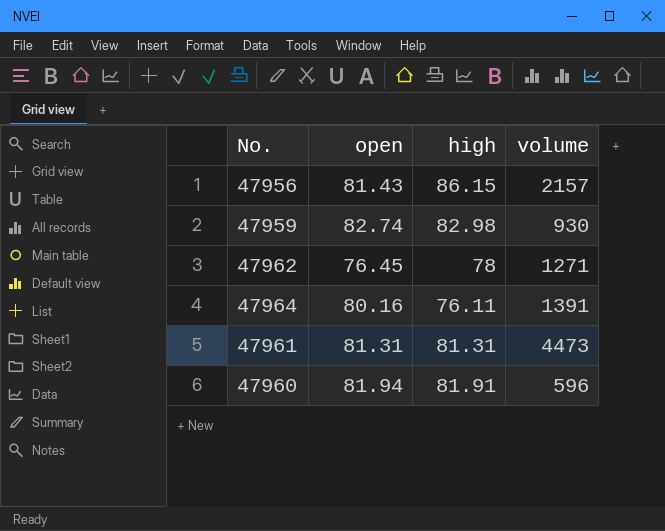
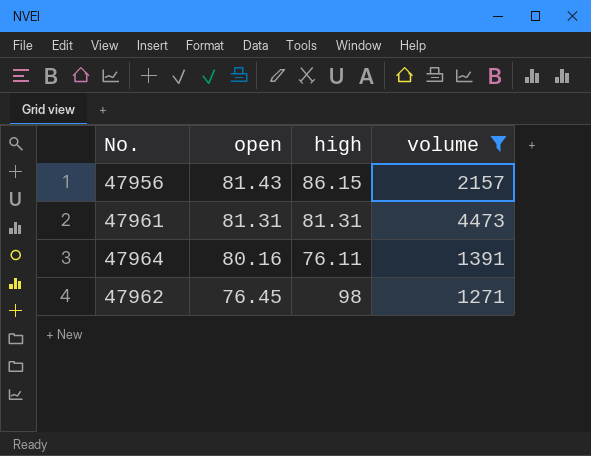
filter: none -> volume >= 1271
row order: none -> open descending
47962 | high: 78 -> 98

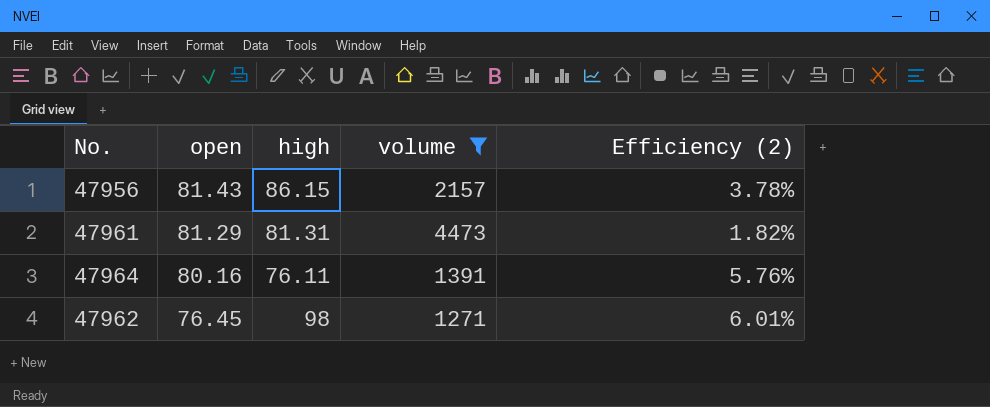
column Efficiency (2) | formula: none -> [open] / [volume]
47961 | open: 81.31 -> 81.29

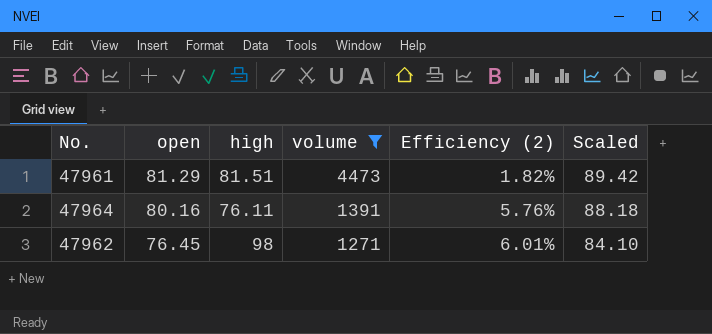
column Scaled | formula: none -> [open] * 1.1
row 47956: 81.43 | 86.15 | 2157 | 3.78% -> none
47961 | high: 81.31 -> 81.51

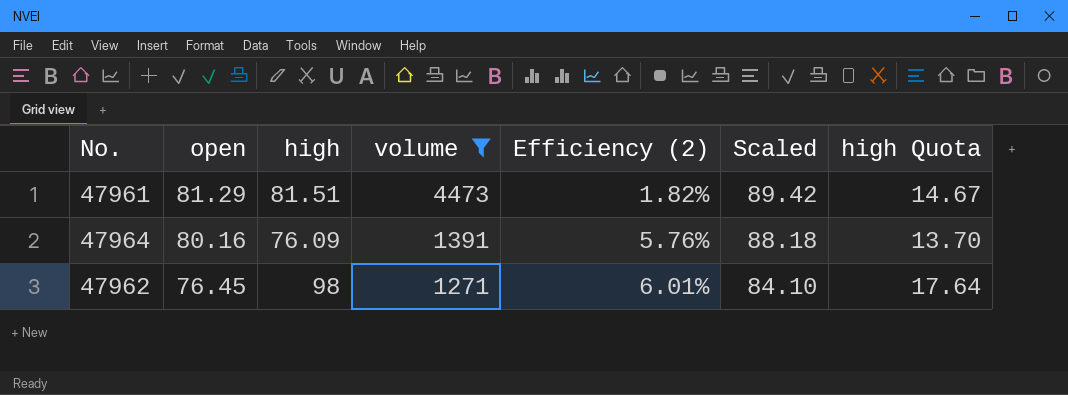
column high Quota | formula: none -> [high] * 0.18
47964 | high: 76.11 -> 76.09

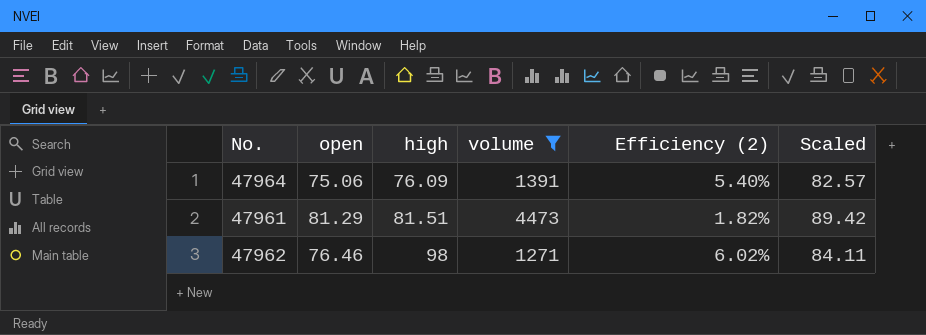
row order: open descending -> high ascending
column high Quota | formula: [high] * 0.18 -> none
47964 | open: 80.16 -> 75.06
47964 | Efficiency (2): 5.76% -> 5.40%
47964 | Scaled: 88.18 -> 82.57
47962 | open: 76.45 -> 76.46
47962 | Efficiency (2): 6.01% -> 6.02%
47962 | Scaled: 84.10 -> 84.11

